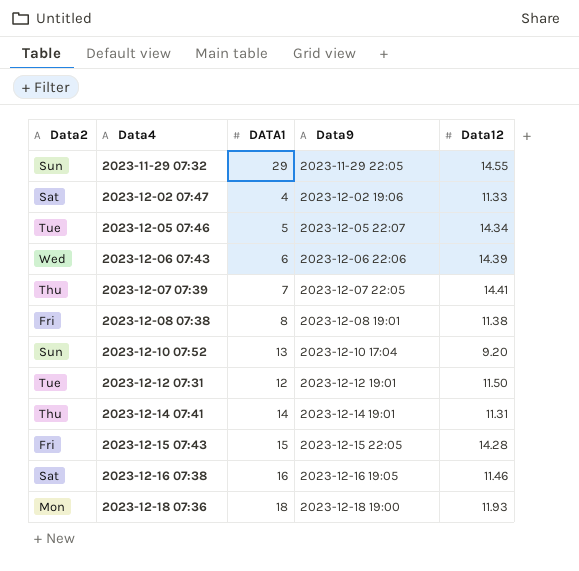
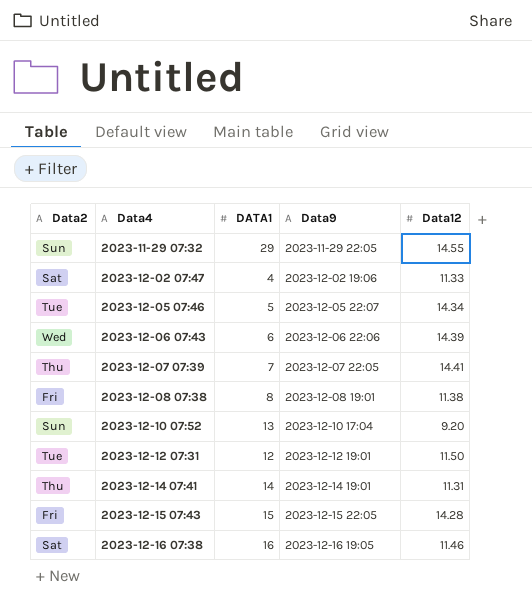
row 2023-12-18 07:36: Mon | 18 | 2023-12-18 19:00 | 11.93 -> none

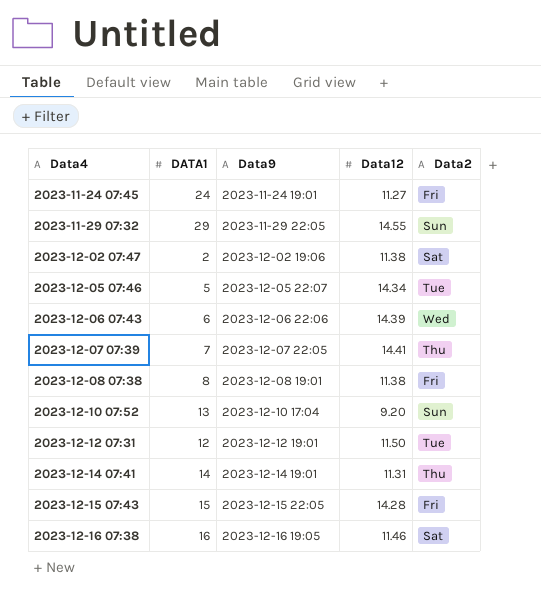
column Data2 | position: 1 -> 5
row 2023-11-24 07:45: none -> 24 | 2023-11-24 19:01 | 11.27 | Fri
2023-12-02 07:47 | DATA1: 4 -> 2
2023-12-02 07:47 | Data12: 11.33 -> 11.38

